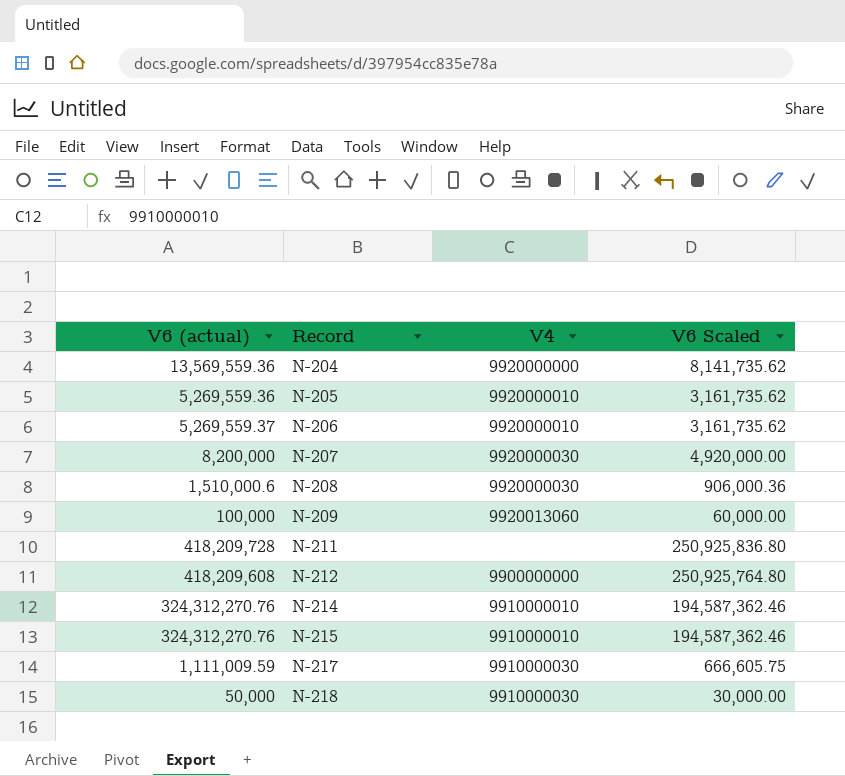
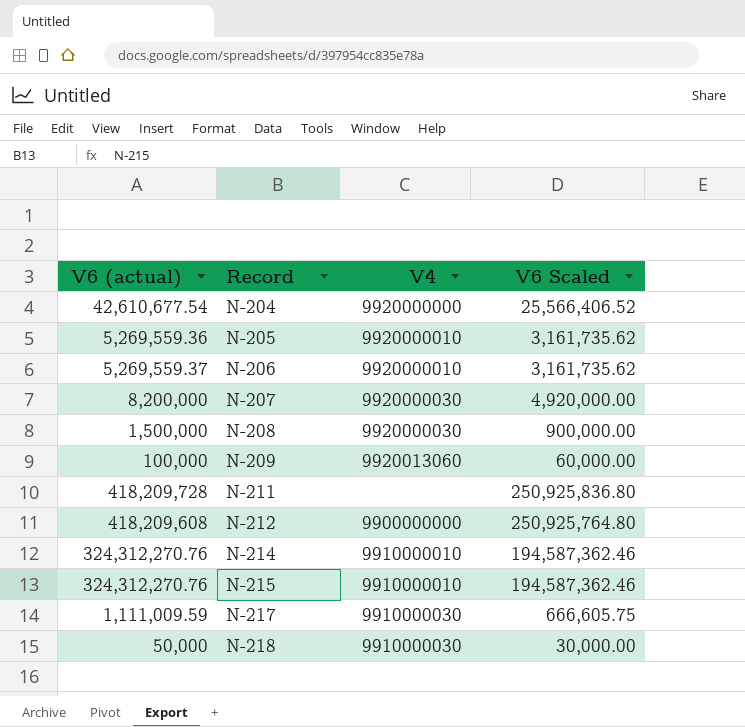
N-204 | V6 (actual): 13,569,559.36 -> 42,610,677.54
N-204 | V6 Scaled: 8,141,735.62 -> 25,566,406.52
N-208 | V6 (actual): 1,510,000.6 -> 1,500,000
N-208 | V6 Scaled: 906,000.36 -> 900,000.00

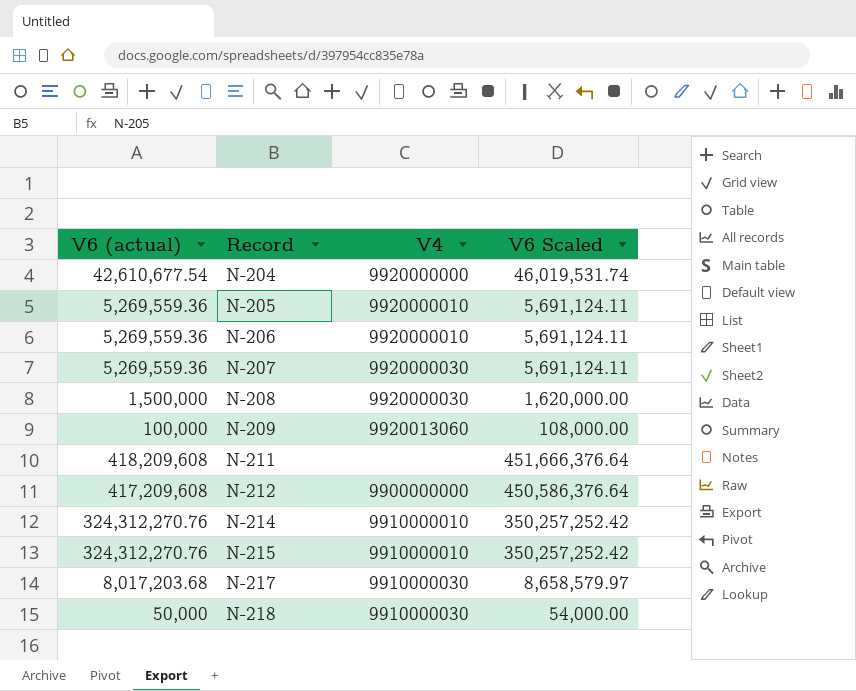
column V6 Scaled | formula: [V6 (actual)] * 0.6 -> [V6 (actual)] * 1.08
N-206 | V6 (actual): 5,269,559.37 -> 5,269,559.36
N-207 | V6 (actual): 8,200,000 -> 5,269,559.36
N-211 | V6 (actual): 418,209,728 -> 418,209,608
N-212 | V6 (actual): 418,209,608 -> 417,209,608
N-217 | V6 (actual): 1,111,009.59 -> 8,017,203.68

